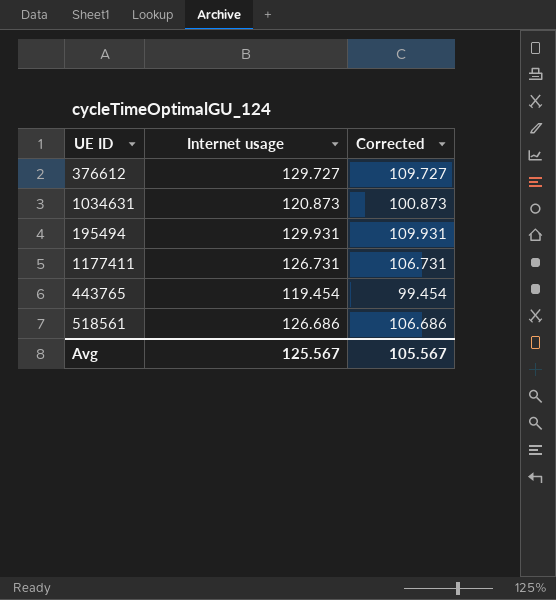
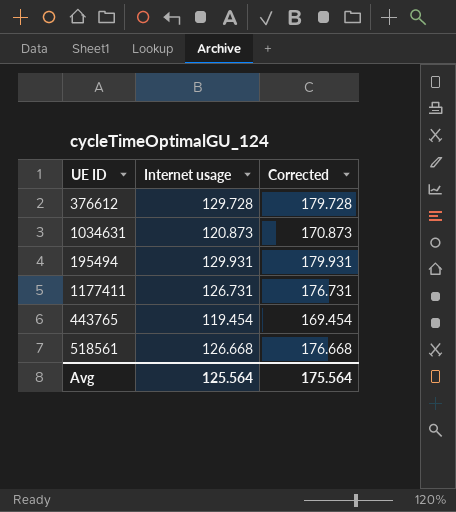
column Corrected | formula: [Internet usage] - 20 -> [Internet usage] + 50
376612 | Internet usage: 129.727 -> 129.728
518561 | Internet usage: 126.686 -> 126.668
Avg | Internet usage: 125.567 -> 125.564
Avg | Corrected: 105.567 -> 175.564

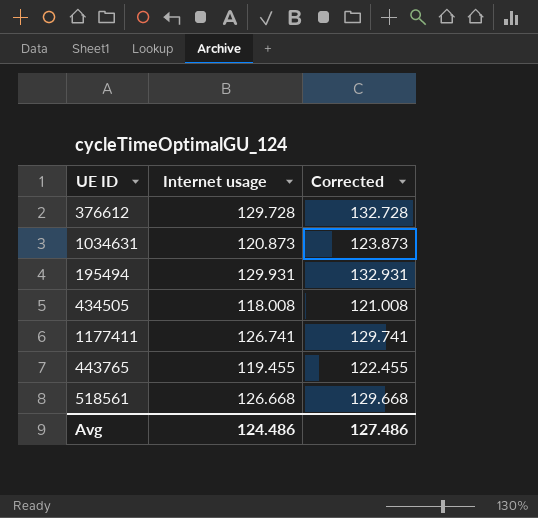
column Corrected | formula: [Internet usage] + 50 -> [Internet usage] + 3
row 434505: none -> 118.008 | 121.008
1177411 | Internet usage: 126.731 -> 126.741
443765 | Internet usage: 119.454 -> 119.455
Avg | Internet usage: 125.564 -> 124.486
Avg | Corrected: 175.564 -> 127.486

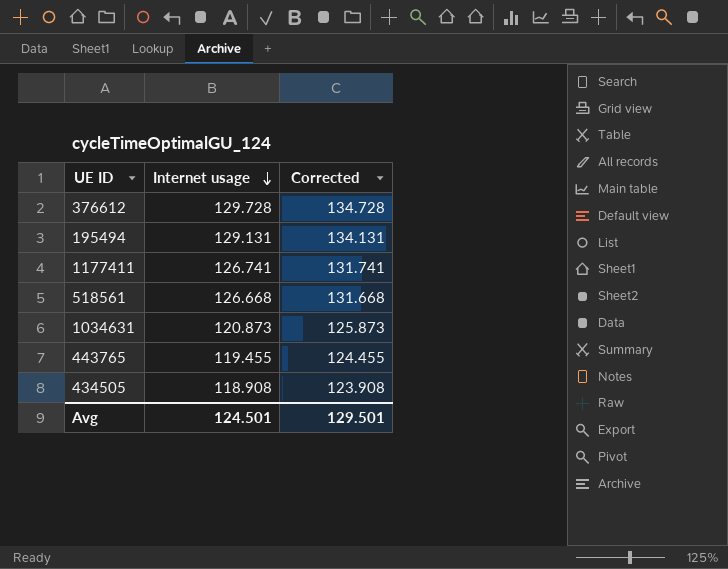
row order: none -> Internet usage descending
column Corrected | formula: [Internet usage] + 3 -> [Internet usage] + 5
195494 | Internet usage: 129.931 -> 129.131
434505 | Internet usage: 118.008 -> 118.908
Avg | Internet usage: 124.486 -> 124.501
Avg | Corrected: 127.486 -> 129.501

